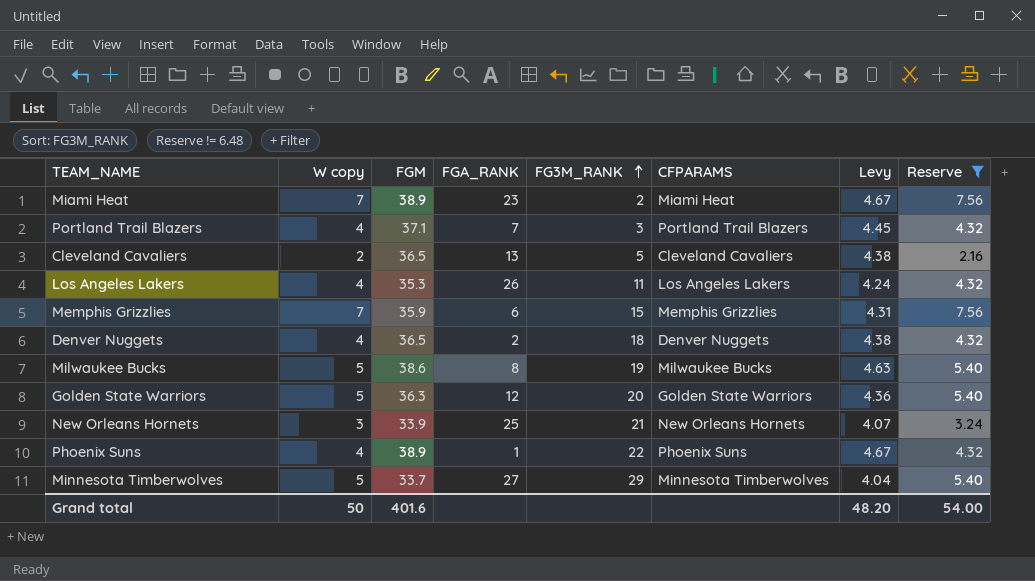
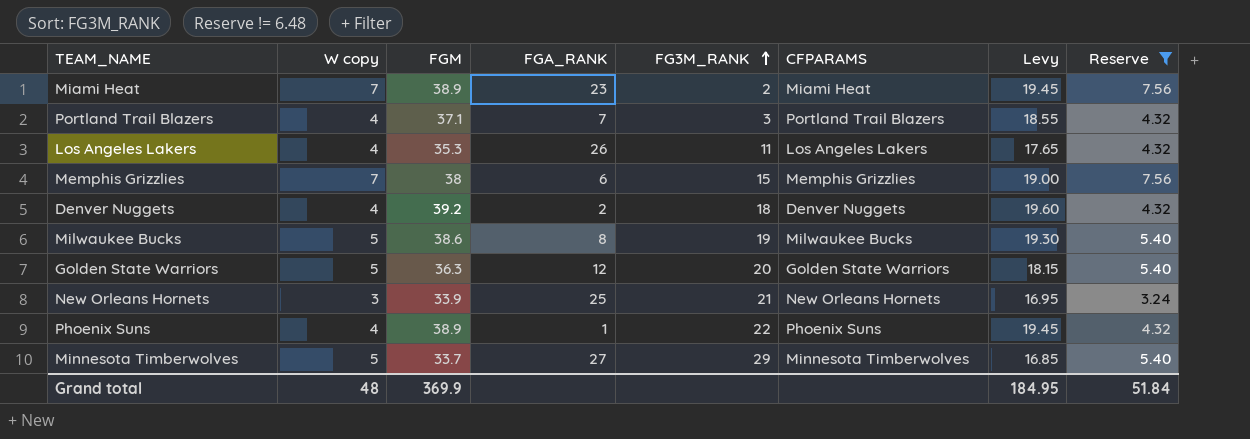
column Levy | formula: [FGM] * 0.12 -> [FGM] * 0.5
row Cleveland Cavaliers: 2 | 36.5 | 13 | 5 | Cleveland Cavaliers | 4.38 | 2.16 -> none
Memphis Grizzlies | FGM: 35.9 -> 38
Denver Nuggets | FGM: 36.5 -> 39.2
Grand total | W copy: 50 -> 48
Grand total | FGM: 401.6 -> 369.9
Grand total | Levy: 48.20 -> 184.95
Grand total | Reserve: 54.00 -> 51.84

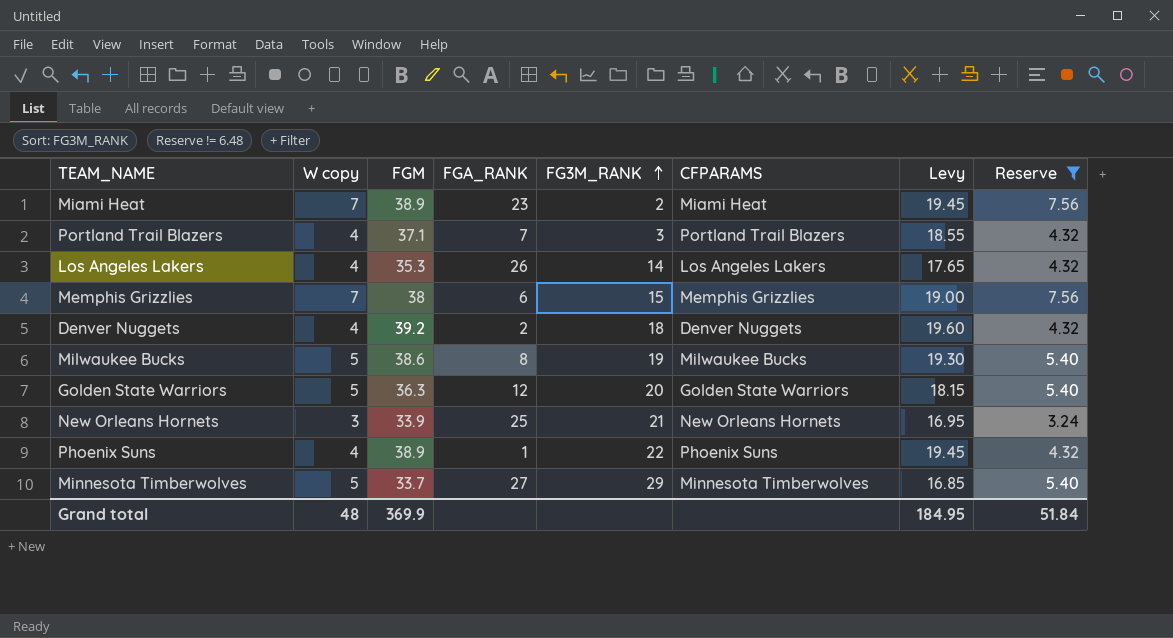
Los Angeles Lakers | FG3M_RANK: 11 -> 14

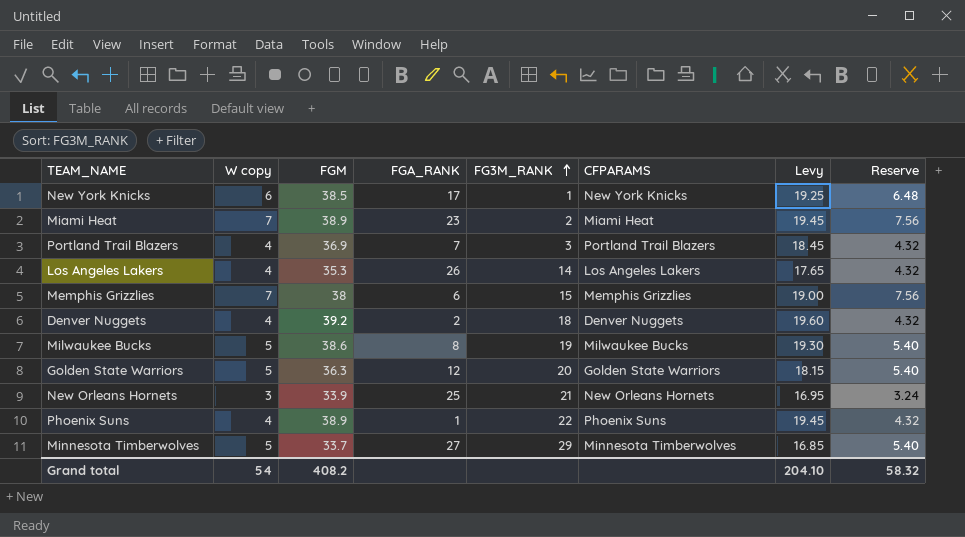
filter: Reserve != 6.48 -> none
Portland Trail Blazers | FGM: 37.1 -> 36.9
Portland Trail Blazers | Levy: 18.55 -> 18.45
Grand total | W copy: 48 -> 54
Grand total | FGM: 369.9 -> 408.2
Grand total | Levy: 184.95 -> 204.10
Grand total | Reserve: 51.84 -> 58.32

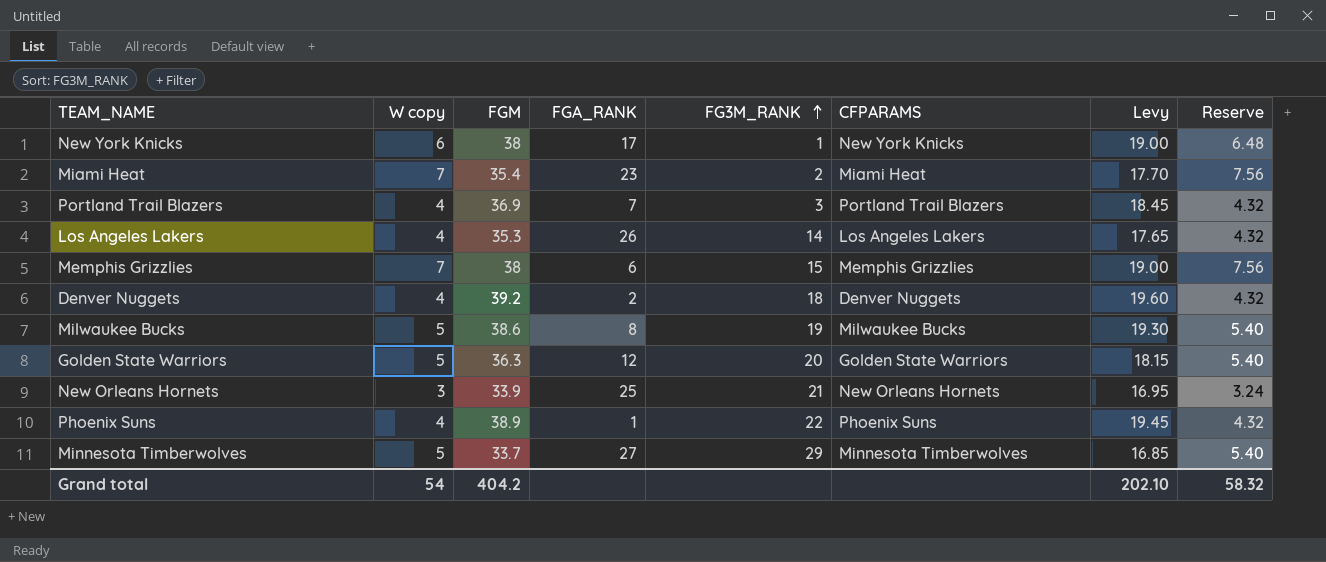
New York Knicks | FGM: 38.5 -> 38
New York Knicks | Levy: 19.25 -> 19.00
Miami Heat | FGM: 38.9 -> 35.4
Miami Heat | Levy: 19.45 -> 17.70
Grand total | FGM: 408.2 -> 404.2
Grand total | Levy: 204.10 -> 202.10

